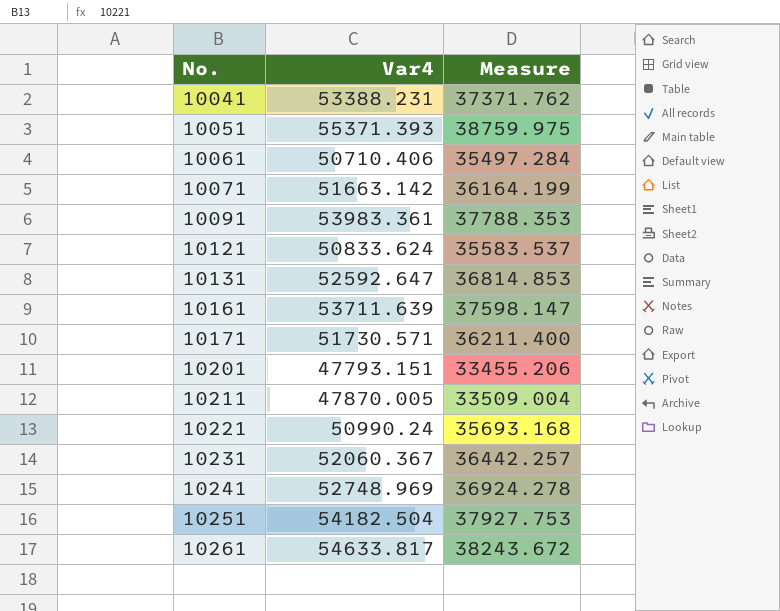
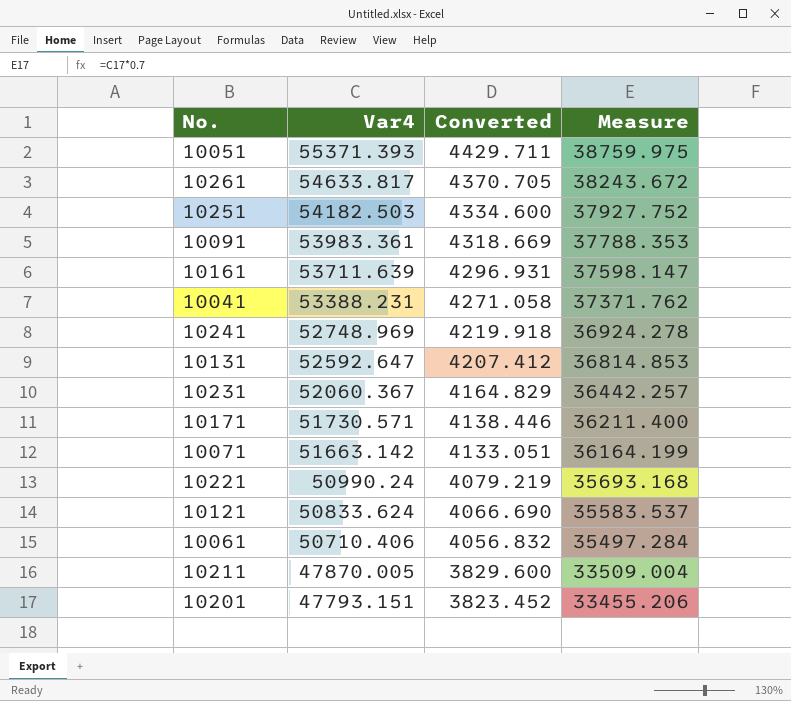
row order: No. ascending -> Var4 descending
column Converted | formula: none -> [Var4] * 0.08
10251 | Var4: 54182.504 -> 54182.503
10251 | Measure: 37927.753 -> 37927.752

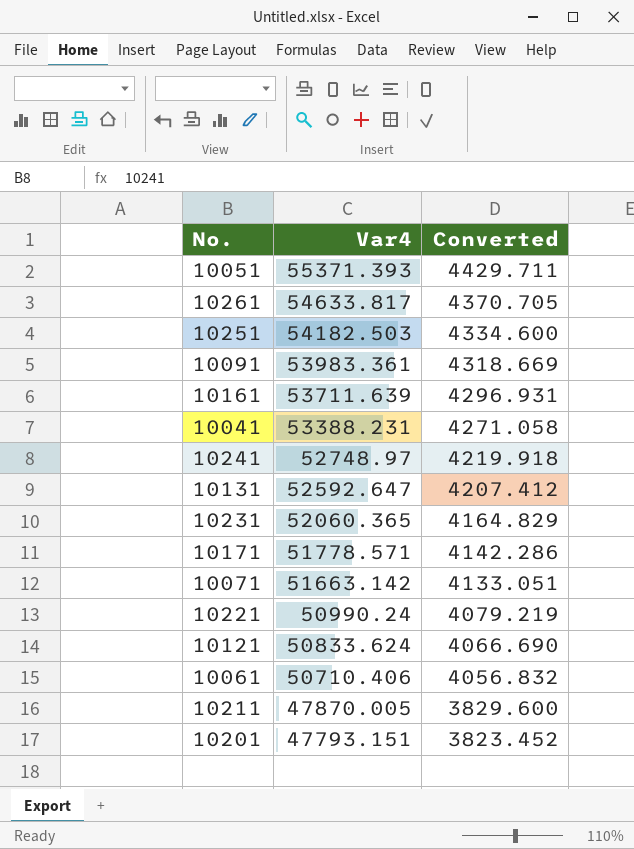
column Measure | formula: [Var4] * 0.7 -> none
10241 | Var4: 52748.969 -> 52748.97
10231 | Var4: 52060.367 -> 52060.365
10171 | Var4: 51730.571 -> 51778.571
10171 | Converted: 4138.446 -> 4142.286

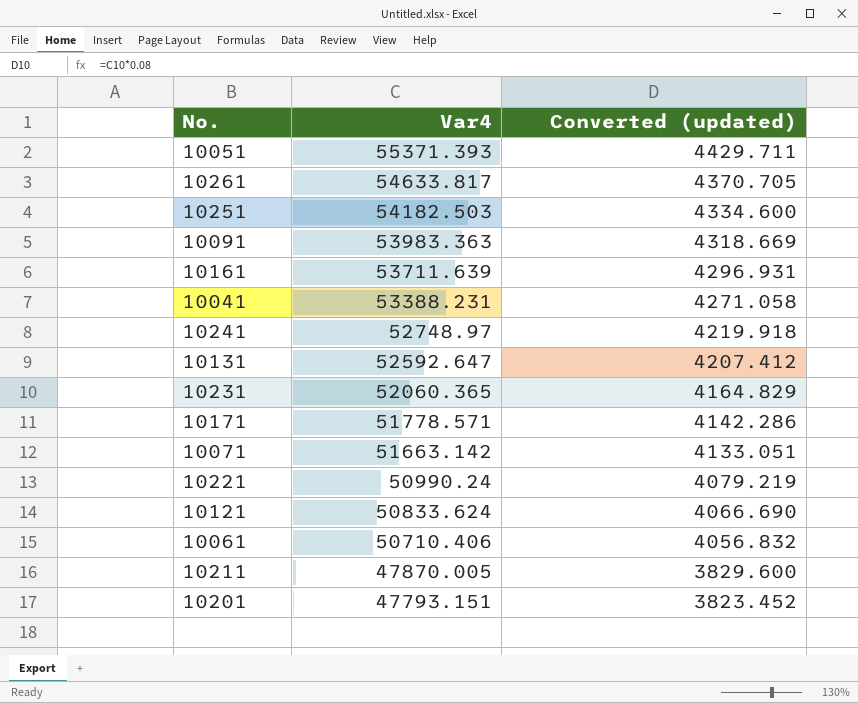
column name: Converted -> Converted (updated)
10091 | Var4: 53983.361 -> 53983.363

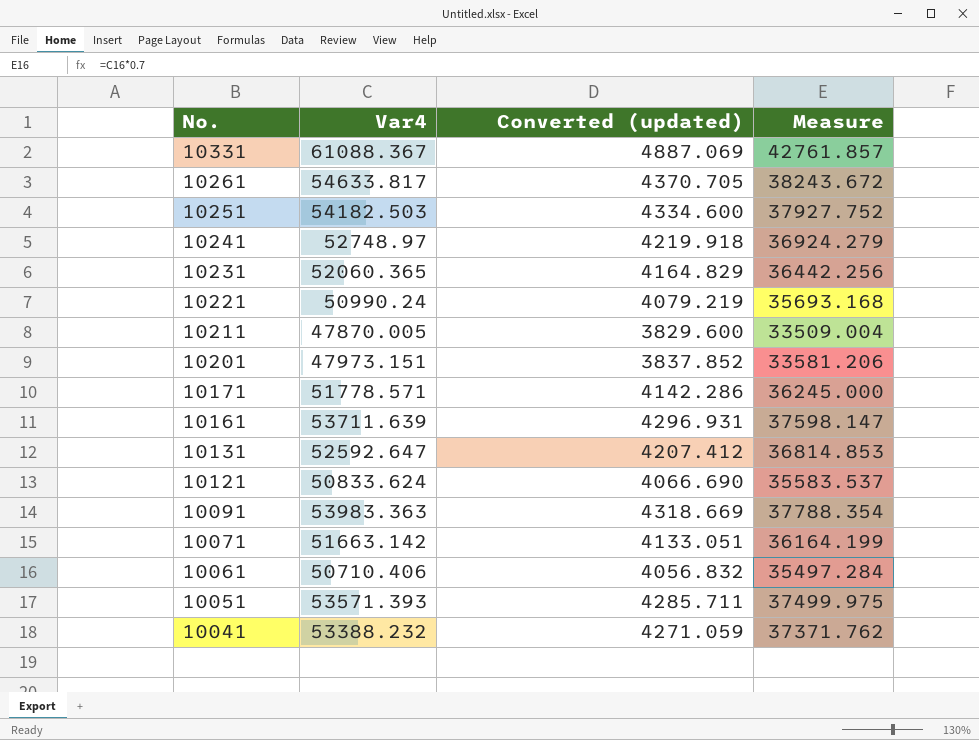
row order: Var4 descending -> No. descending
column Measure | formula: none -> [Var4] * 0.7
row 10331: none -> 61088.367 | 4887.069 | 42761.857
10201 | Var4: 47793.151 -> 47973.151
10201 | Converted (updated): 3823.452 -> 3837.852
10051 | Var4: 55371.393 -> 53571.393
10051 | Converted (updated): 4429.711 -> 4285.711
10041 | Var4: 53388.231 -> 53388.232
10041 | Converted (updated): 4271.058 -> 4271.059

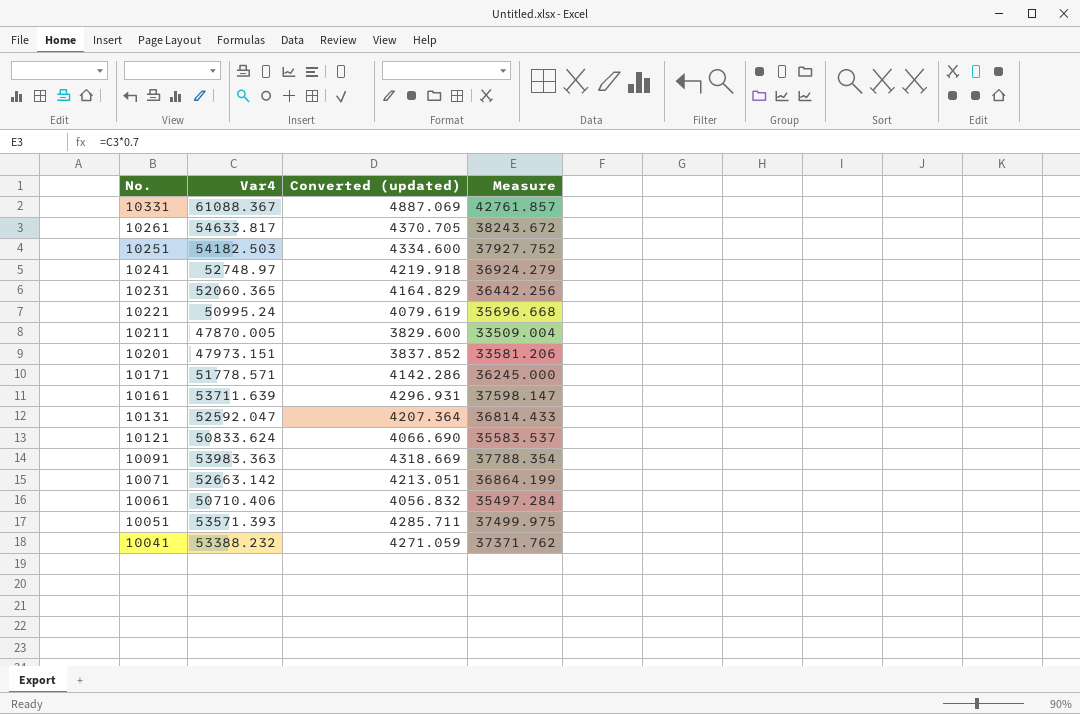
10221 | Var4: 50990.24 -> 50995.24
10221 | Converted (updated): 4079.219 -> 4079.619
10221 | Measure: 35693.168 -> 35696.668
10131 | Var4: 52592.647 -> 52592.047
10131 | Converted (updated): 4207.412 -> 4207.364
10131 | Measure: 36814.853 -> 36814.433
10071 | Var4: 51663.142 -> 52663.142
10071 | Converted (updated): 4133.051 -> 4213.051
10071 | Measure: 36164.199 -> 36864.199

